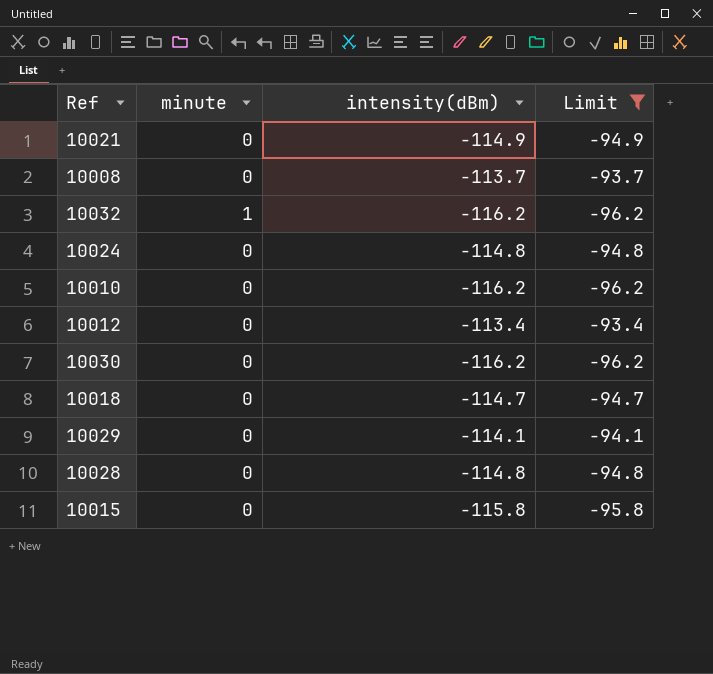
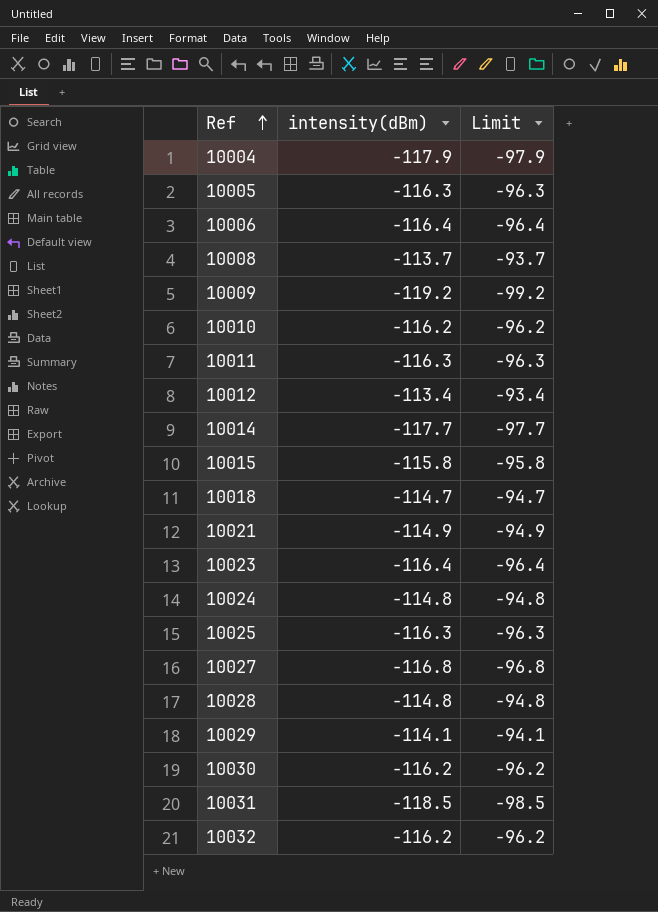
filter: Limit >= -96.2 -> none
row order: none -> Ref ascending
column minute | position: 2 -> none

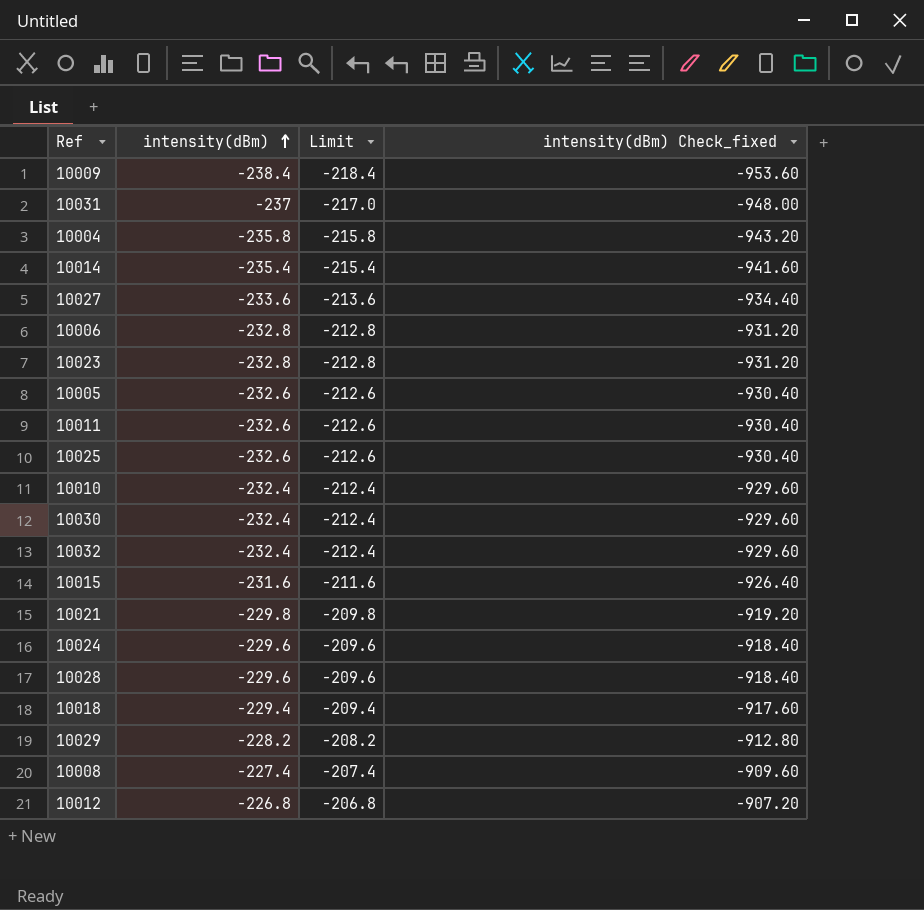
row order: Ref ascending -> intensity(dBm) ascending
column intensity(dBm) Check_fixed | formula: none -> [intensity(dBm)] * 4
10009 | intensity(dBm): -119.2 -> -238.4
10009 | Limit: -99.2 -> -218.4
10031 | intensity(dBm): -118.5 -> -237
10031 | Limit: -98.5 -> -217.0
10004 | intensity(dBm): -117.9 -> -235.8
10004 | Limit: -97.9 -> -215.8
10014 | intensity(dBm): -117.7 -> -235.4
10014 | Limit: -97.7 -> -215.4
10027 | intensity(dBm): -116.8 -> -233.6
10027 | Limit: -96.8 -> -213.6
10006 | intensity(dBm): -116.4 -> -232.8
10006 | Limit: -96.4 -> -212.8
10023 | intensity(dBm): -116.4 -> -232.8
10023 | Limit: -96.4 -> -212.8
10005 | intensity(dBm): -116.3 -> -232.6
10005 | Limit: -96.3 -> -212.6
10011 | intensity(dBm): -116.3 -> -232.6
10011 | Limit: -96.3 -> -212.6
10025 | intensity(dBm): -116.3 -> -232.6
10025 | Limit: -96.3 -> -212.6
10010 | intensity(dBm): -116.2 -> -232.4
10010 | Limit: -96.2 -> -212.4
10030 | intensity(dBm): -116.2 -> -232.4
10030 | Limit: -96.2 -> -212.4
10032 | intensity(dBm): -116.2 -> -232.4
10032 | Limit: -96.2 -> -212.4
10015 | intensity(dBm): -115.8 -> -231.6
10015 | Limit: -95.8 -> -211.6
10021 | intensity(dBm): -114.9 -> -229.8
10021 | Limit: -94.9 -> -209.8
10024 | intensity(dBm): -114.8 -> -229.6
10024 | Limit: -94.8 -> -209.6
10028 | intensity(dBm): -114.8 -> -229.6
10028 | Limit: -94.8 -> -209.6
10018 | intensity(dBm): -114.7 -> -229.4
10018 | Limit: -94.7 -> -209.4
10029 | intensity(dBm): -114.1 -> -228.2
10029 | Limit: -94.1 -> -208.2
10008 | intensity(dBm): -113.7 -> -227.4
10008 | Limit: -93.7 -> -207.4
10012 | intensity(dBm): -113.4 -> -226.8
10012 | Limit: -93.4 -> -206.8

